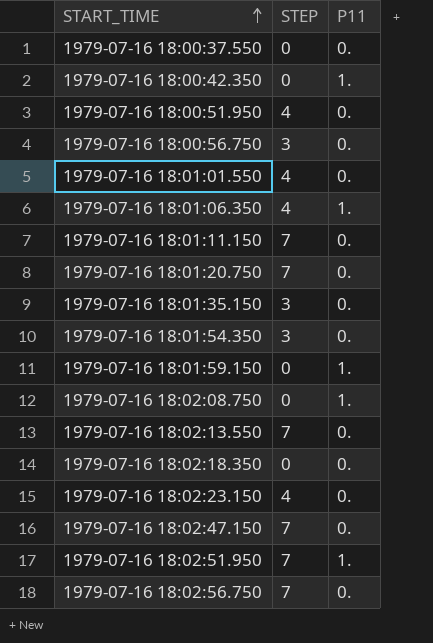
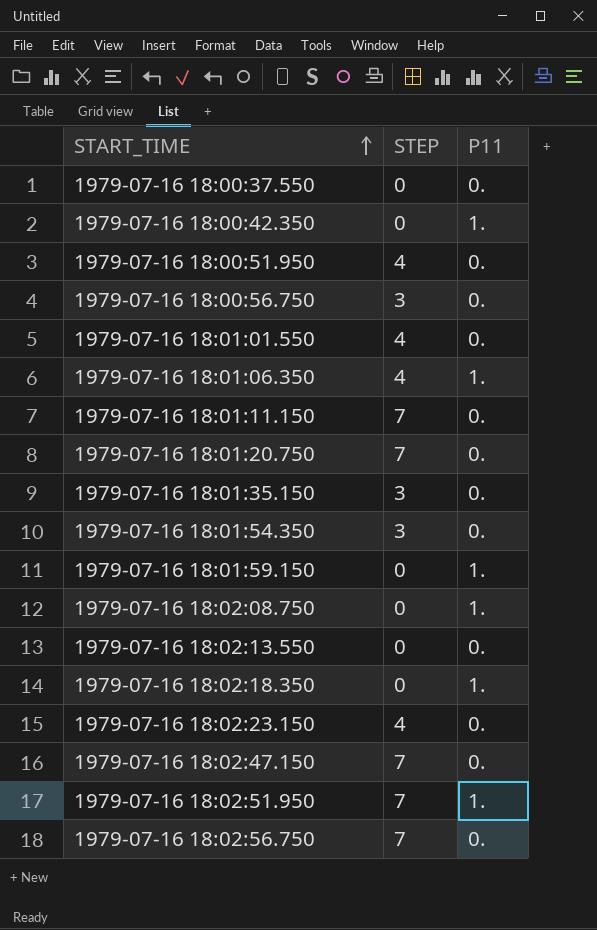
1979-07-16 18:02:13.550 | STEP: 7 -> 0
1979-07-16 18:02:18.350 | P11: 0. -> 1.

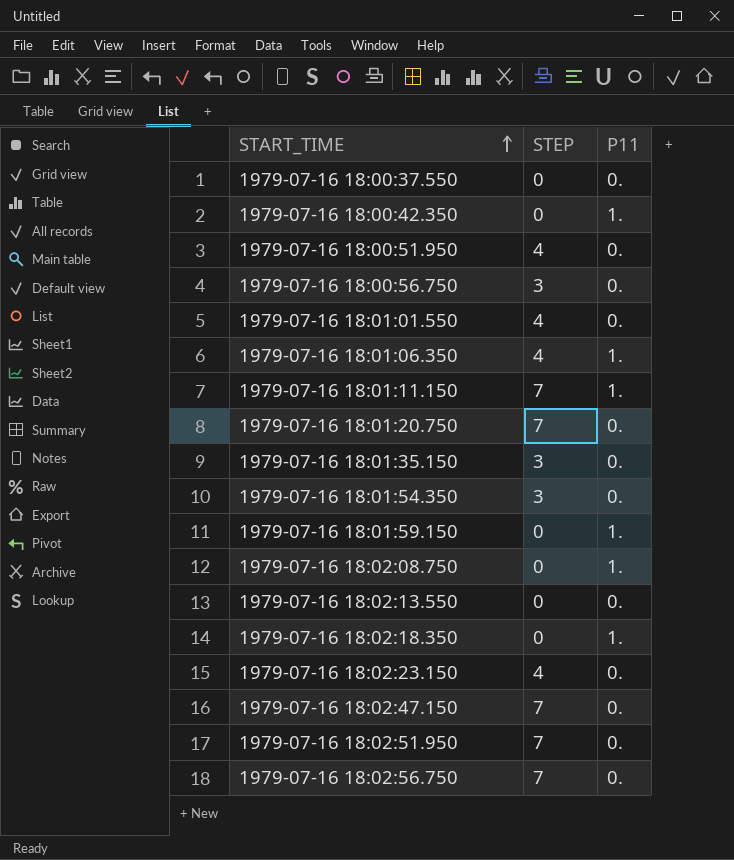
1979-07-16 18:01:11.150 | P11: 0. -> 1.
1979-07-16 18:02:51.950 | P11: 1. -> 0.

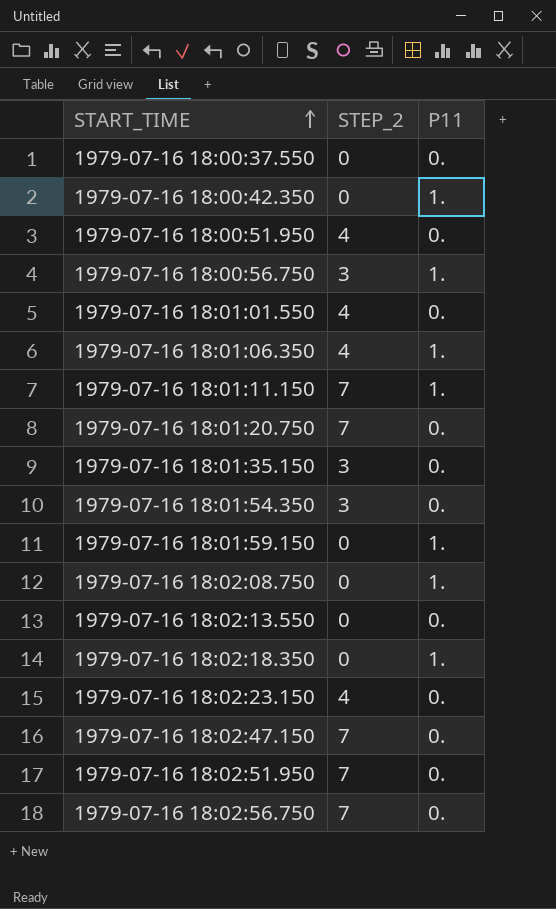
column name: STEP -> STEP_2
1979-07-16 18:00:56.750 | P11: 0. -> 1.

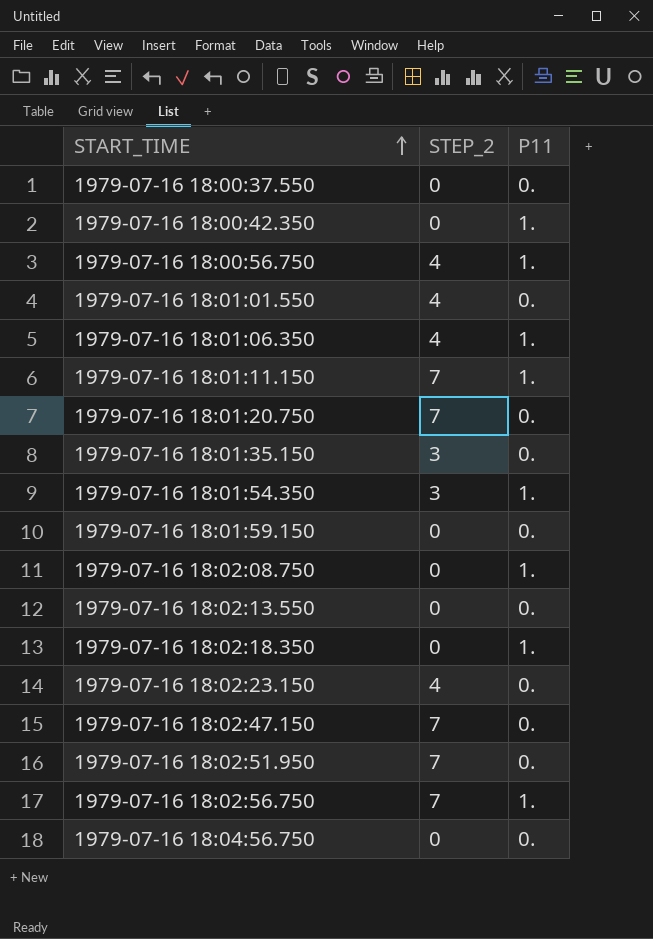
row 1979-07-16 18:00:51.950: 4 | 0. -> none
1979-07-16 18:00:56.750 | STEP_2: 3 -> 4
1979-07-16 18:01:54.350 | P11: 0. -> 1.
1979-07-16 18:01:59.150 | P11: 1. -> 0.
1979-07-16 18:02:56.750 | P11: 0. -> 1.
row 1979-07-16 18:04:56.750: none -> 0 | 0.

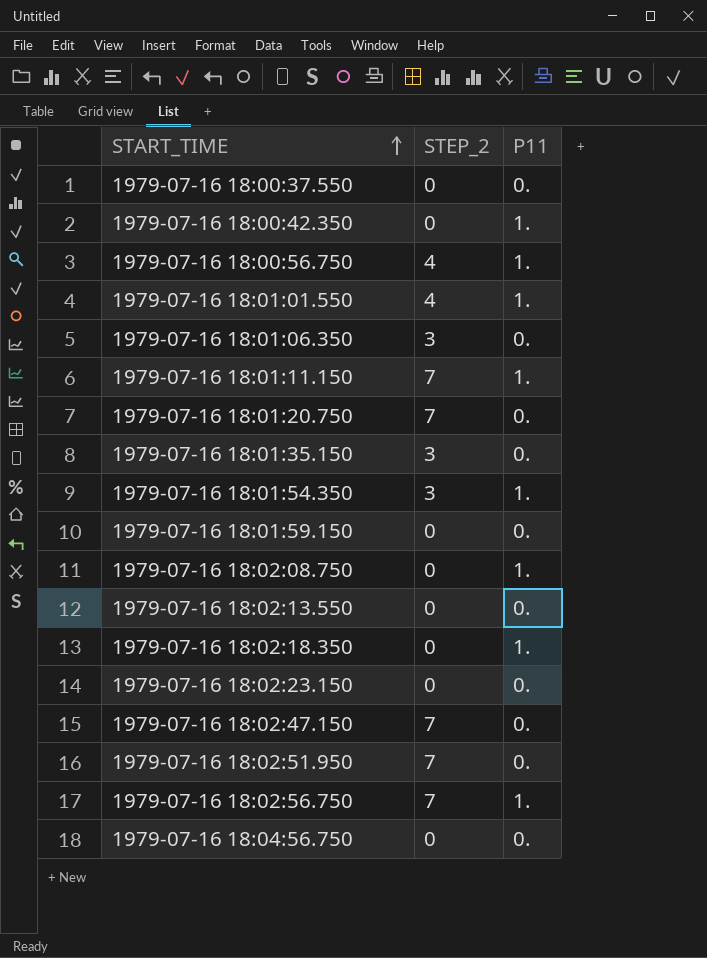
1979-07-16 18:01:01.550 | P11: 0. -> 1.
1979-07-16 18:01:06.350 | STEP_2: 4 -> 3
1979-07-16 18:01:06.350 | P11: 1. -> 0.
1979-07-16 18:02:23.150 | STEP_2: 4 -> 0

